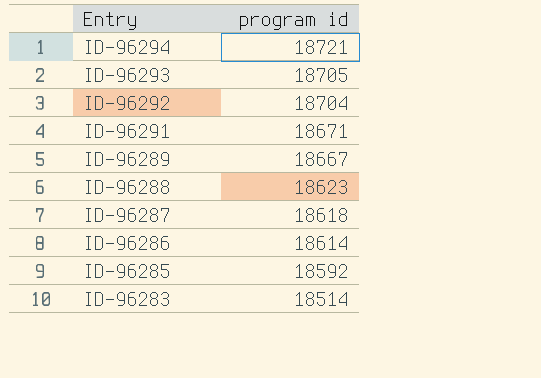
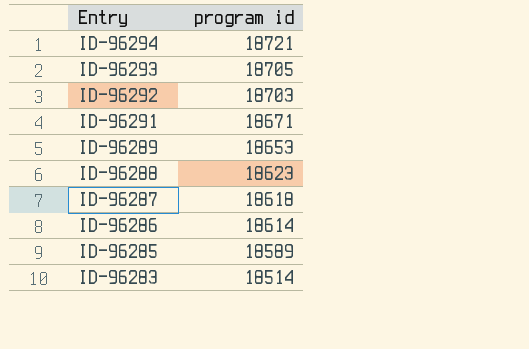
ID-96292 | program id: 18704 -> 18703
ID-96289 | program id: 18667 -> 18653
ID-96285 | program id: 18592 -> 18589

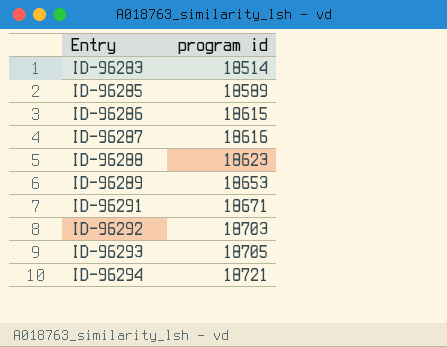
row order: Entry descending -> Entry ascending
ID-96286 | program id: 18614 -> 18615
ID-96287 | program id: 18618 -> 18616

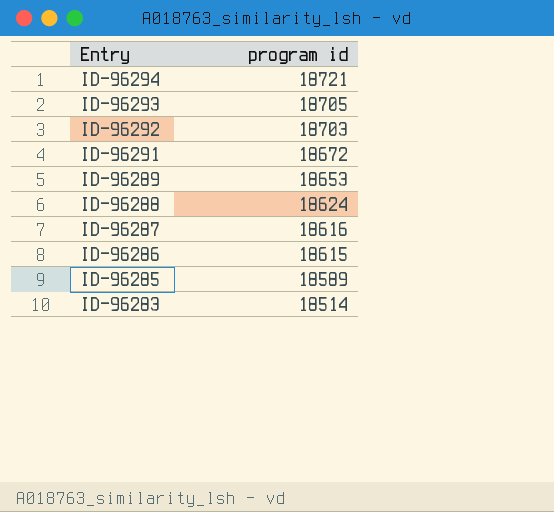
row order: Entry ascending -> Entry descending
ID-96291 | program id: 18671 -> 18672
ID-96288 | program id: 18623 -> 18624

